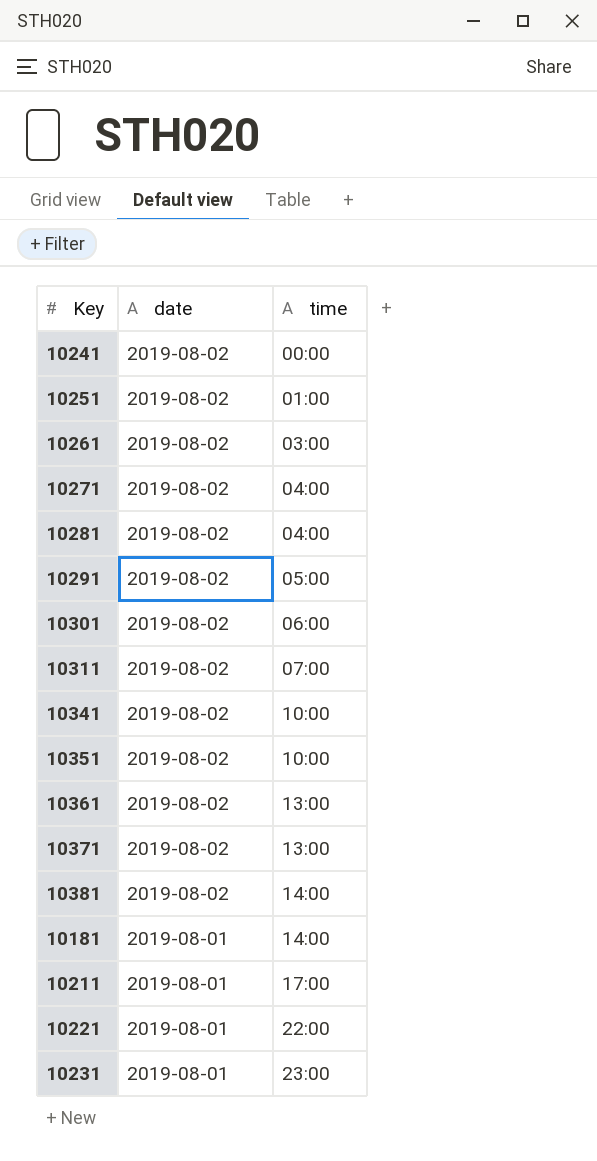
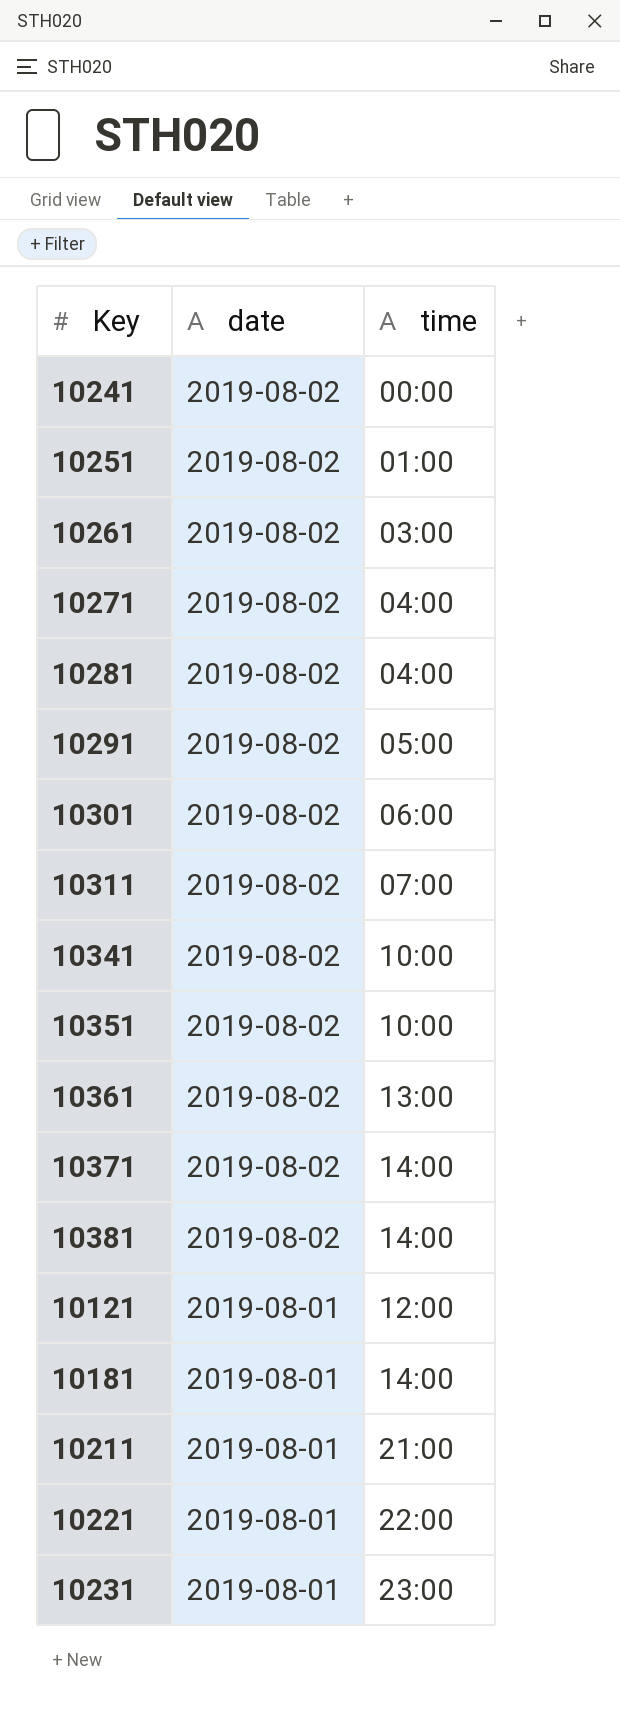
10371 | time: 13:00 -> 14:00
row 10121: none -> 2019-08-01 | 12:00
10211 | time: 17:00 -> 21:00

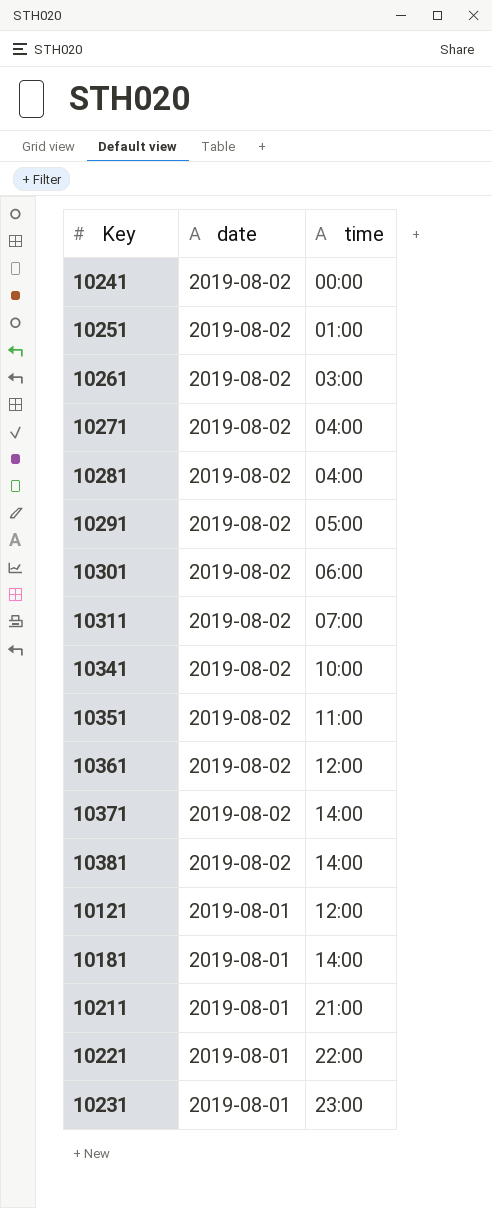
10351 | time: 10:00 -> 11:00
10361 | time: 13:00 -> 12:00

